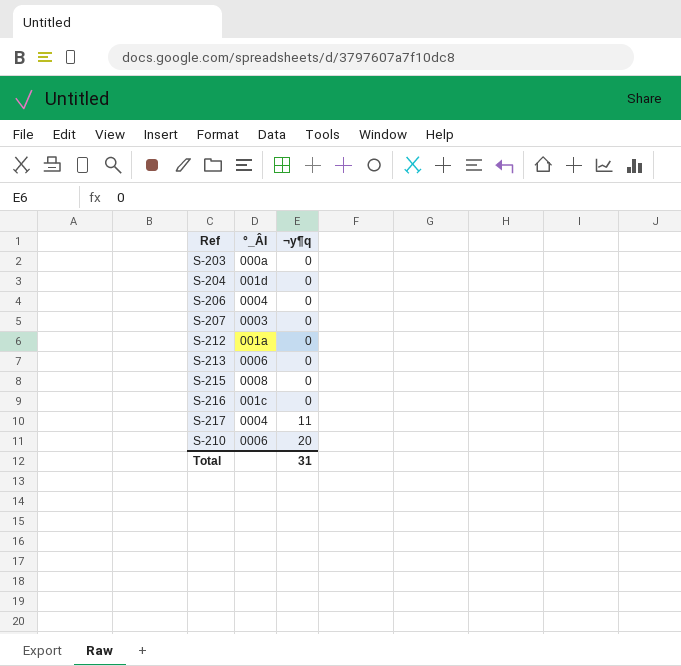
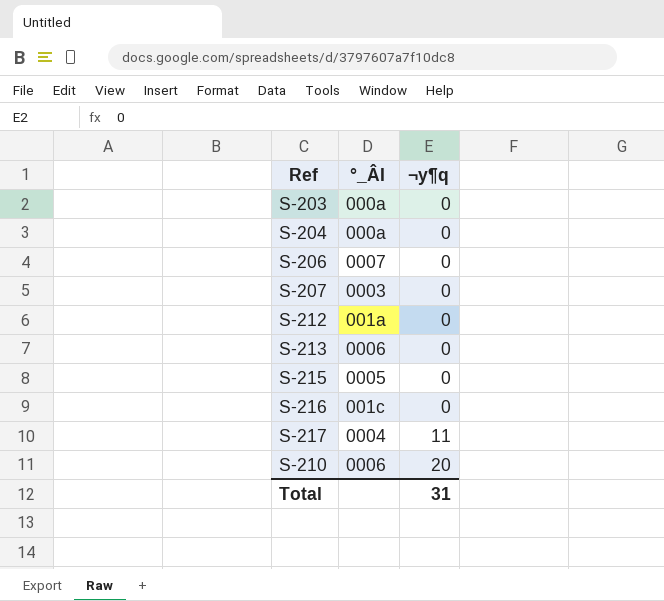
S-204 | °_ÂI: 001d -> 000a
S-206 | °_ÂI: 0004 -> 0007
S-215 | °_ÂI: 0008 -> 0005

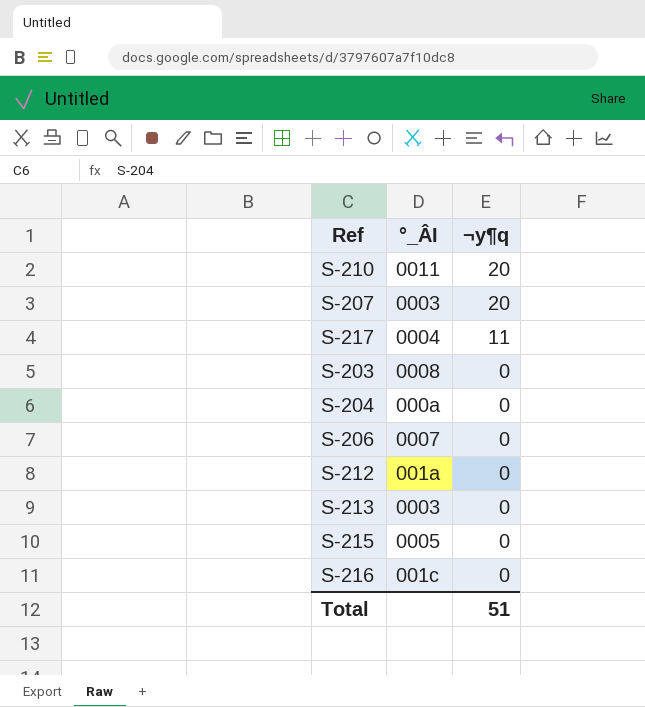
row order: ¬y¶q ascending -> ¬y¶q descending
S-210 | °_ÂI: 0006 -> 0011
S-207 | ¬y¶q: 0 -> 20
S-203 | °_ÂI: 000a -> 0008
S-213 | °_ÂI: 0006 -> 0003
Total | ¬y¶q: 31 -> 51

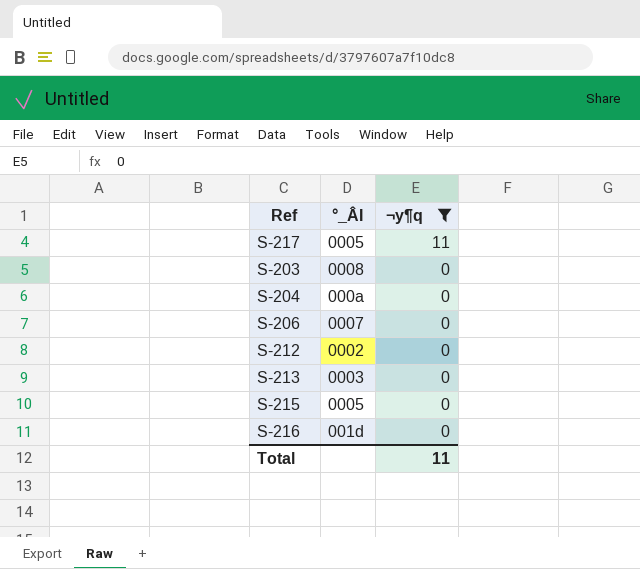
filter: none -> ¬y¶q != 20
S-217 | °_ÂI: 0004 -> 0005
S-212 | °_ÂI: 001a -> 0002
S-216 | °_ÂI: 001c -> 001d
Total | ¬y¶q: 51 -> 11

